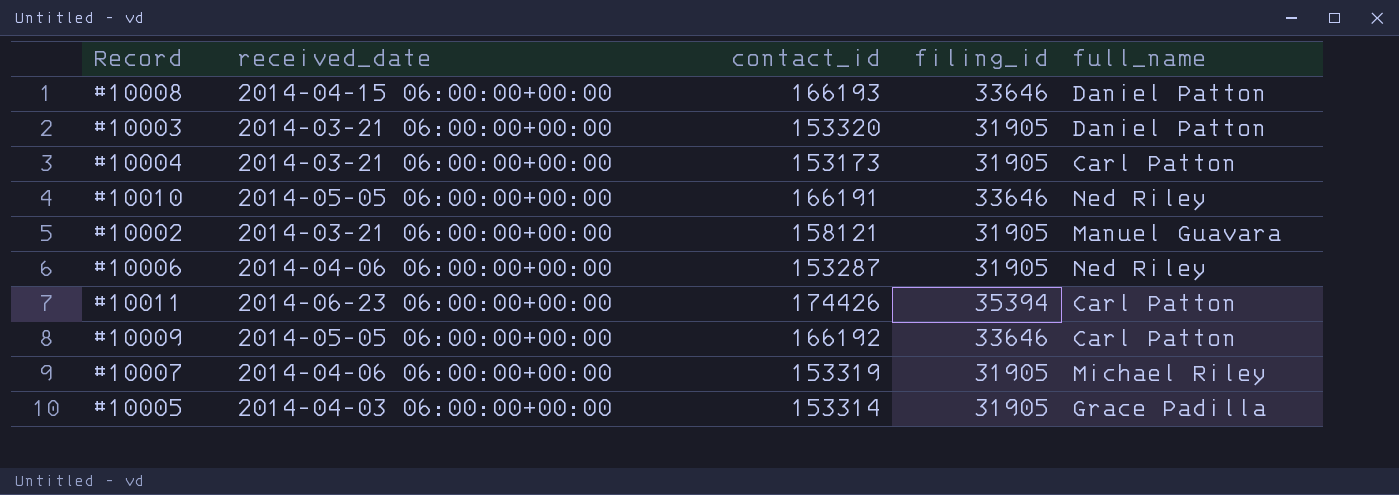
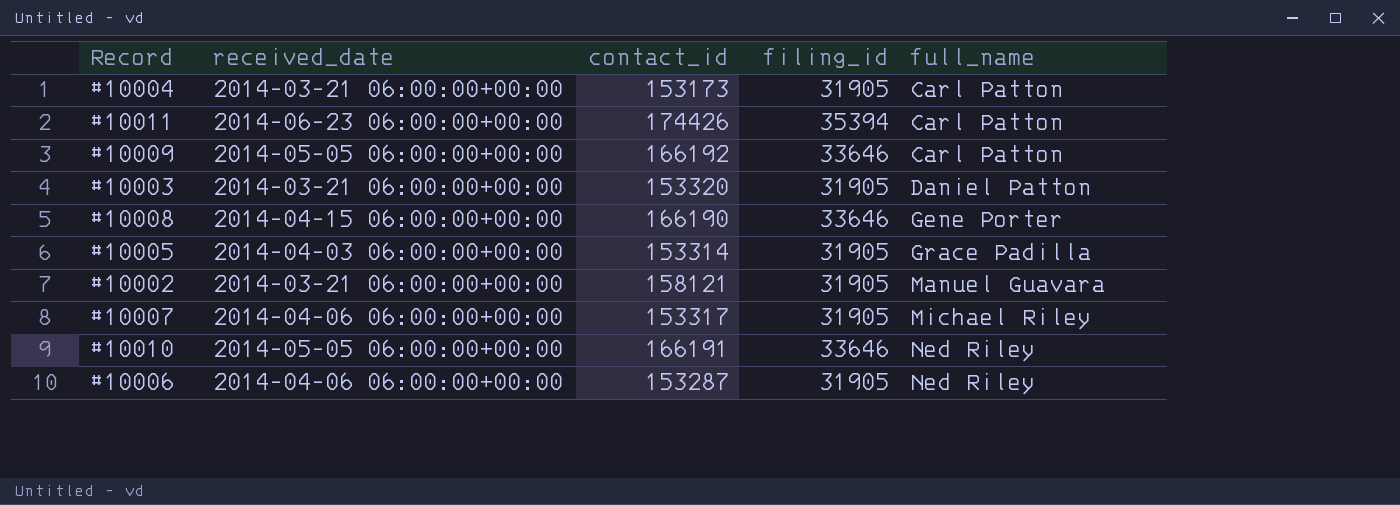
row order: none -> full_name ascending
#10008 | contact_id: 166193 -> 166190
#10008 | full_name: Daniel Patton -> Gene Porter
#10007 | contact_id: 153319 -> 153317

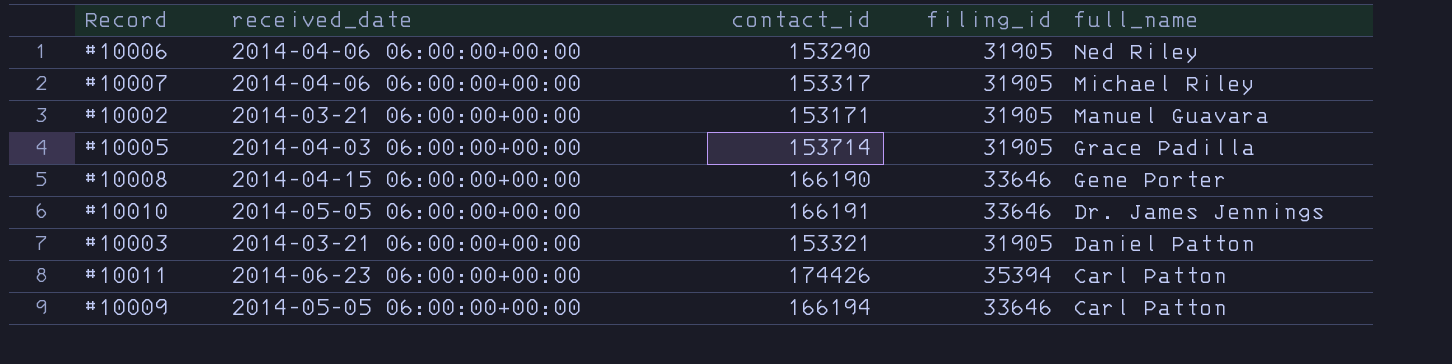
row order: full_name ascending -> full_name descending
row #10004: 2014-03-21 06:00:00+00:00 | 153173 | 31905 | Carl Patton -> none
#10006 | contact_id: 153287 -> 153290
#10002 | contact_id: 158121 -> 153171
#10005 | contact_id: 153314 -> 153714
#10010 | full_name: Ned Riley -> Dr. James Jennings
#10003 | contact_id: 153320 -> 153321
#10009 | contact_id: 166192 -> 166194

